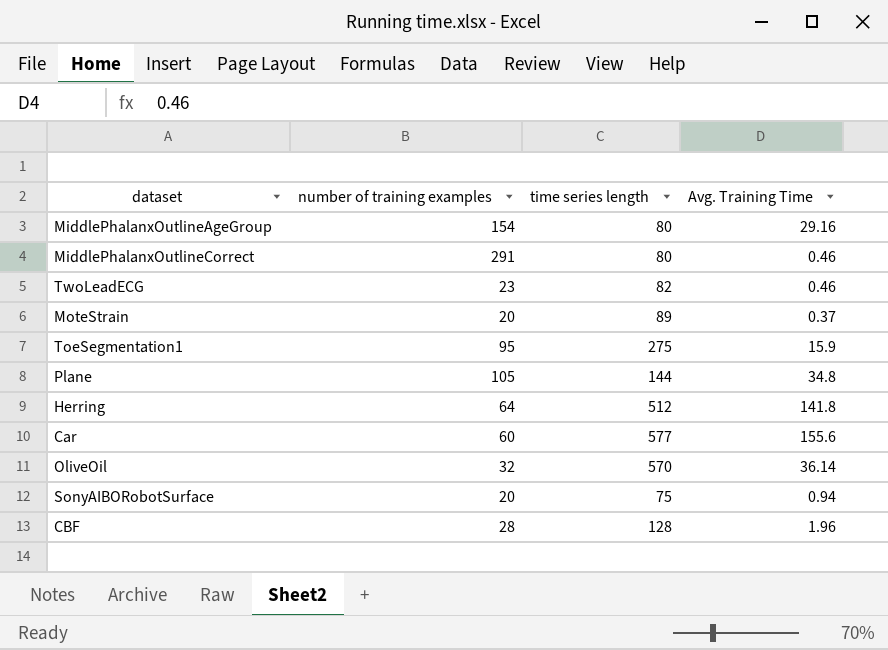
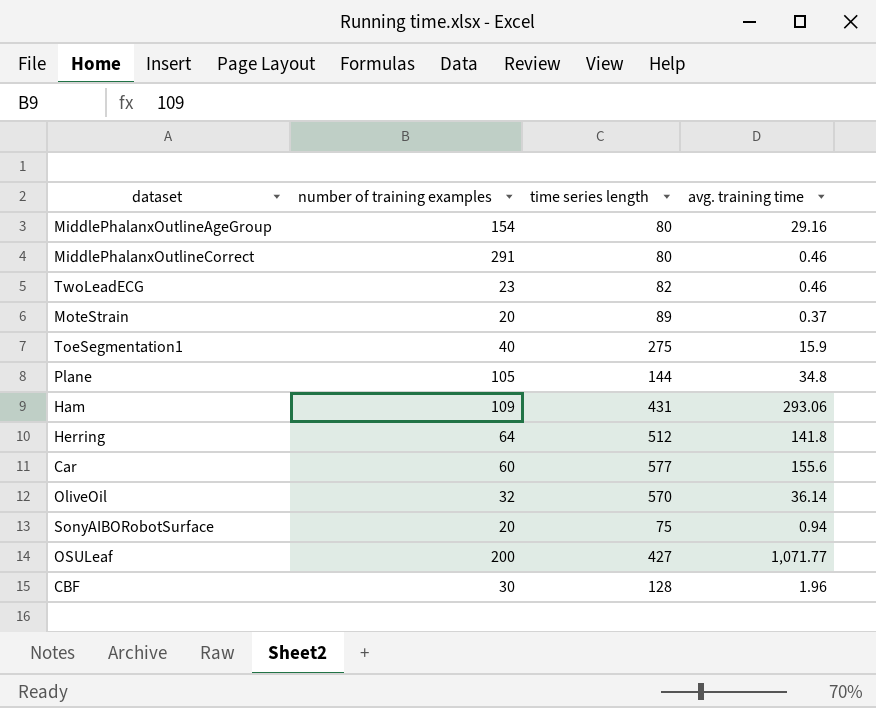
column name: Avg. Training Time -> avg. training time
ToeSegmentation1 | number of training examples: 95 -> 40
row Ham: none -> 109 | 431 | 293.06
row OSULeaf: none -> 200 | 427 | 1,071.77
CBF | number of training examples: 28 -> 30

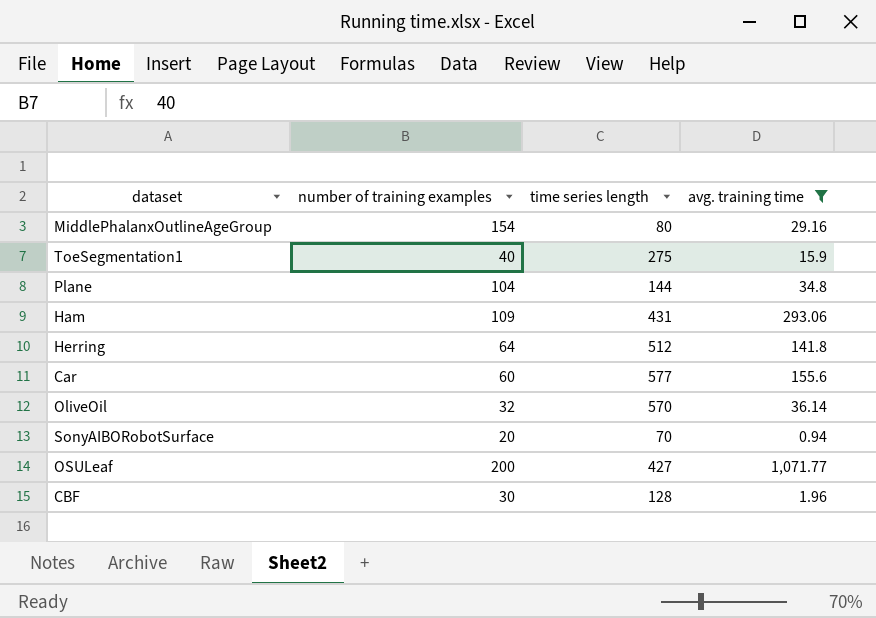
filter: none -> avg. training time >= 0.94
Plane | number of training examples: 105 -> 104
SonyAIBORobotSurface | time series length: 75 -> 70

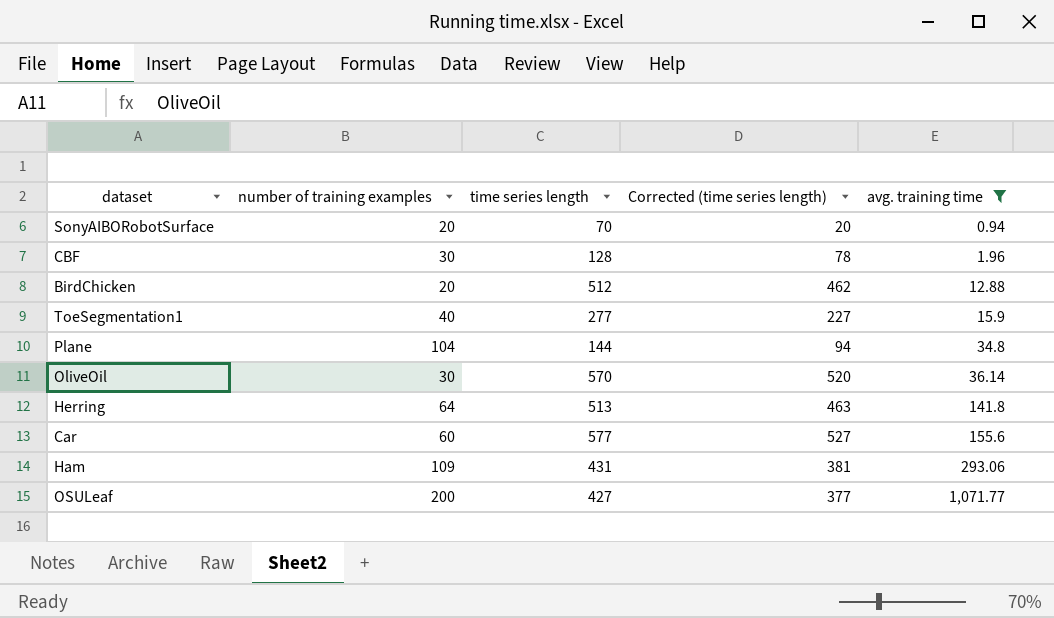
row order: none -> avg. training time ascending
column Corrected (time series length) | formula: none -> [time series length] - 50
row MiddlePhalanxOutlineAgeGroup: 154 | 80 | 29.16 -> none
row BirdChicken: none -> 20 | 512 | 462 | 12.88
ToeSegmentation1 | time series length: 275 -> 277
OliveOil | number of training examples: 32 -> 30
Herring | time series length: 512 -> 513

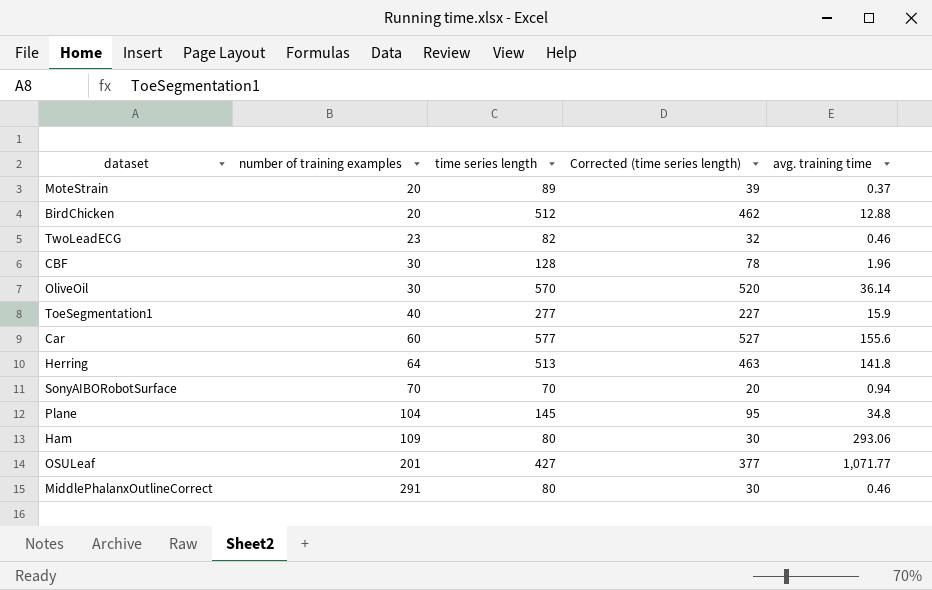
filter: avg. training time >= 0.94 -> none
row order: avg. training time ascending -> number of training examples ascending
SonyAIBORobotSurface | number of training examples: 20 -> 70
Plane | time series length: 144 -> 145
Plane | Corrected (time series length): 94 -> 95
Ham | time series length: 431 -> 80
Ham | Corrected (time series length): 381 -> 30
OSULeaf | number of training examples: 200 -> 201

